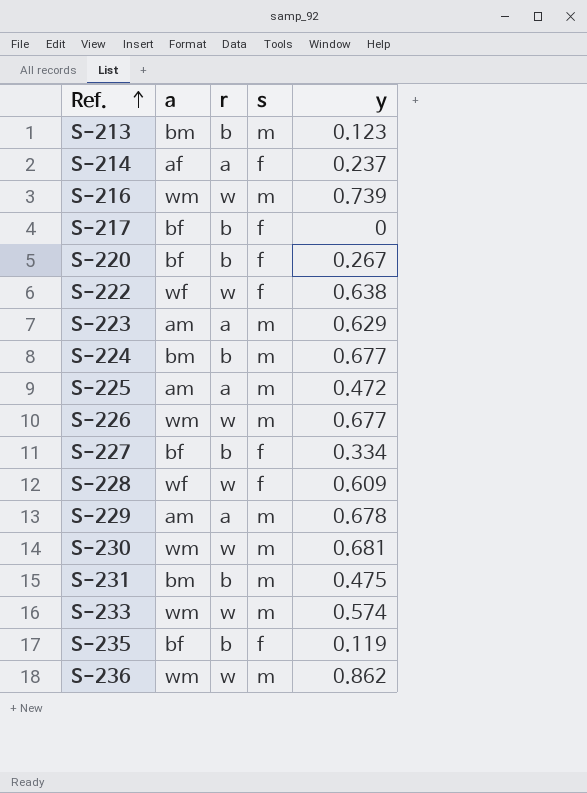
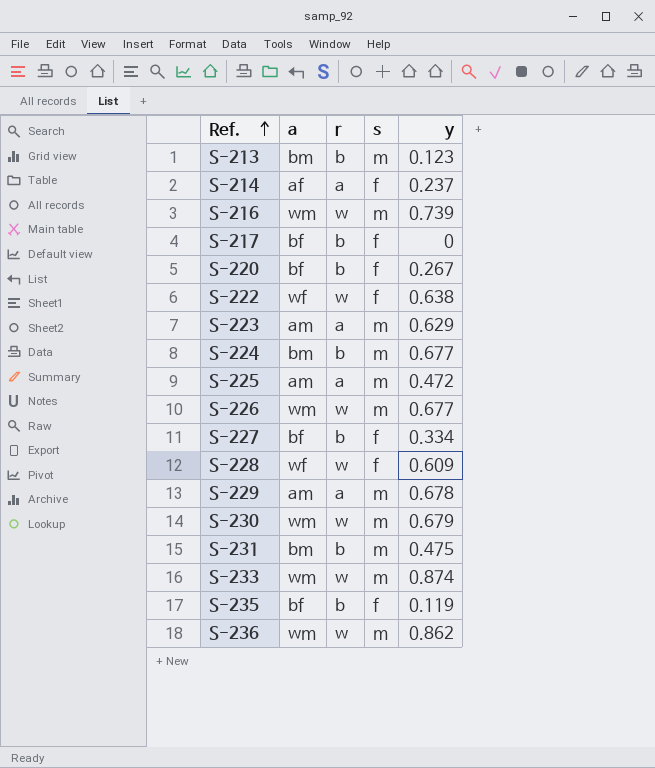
S-230 | y: 0.681 -> 0.679
S-233 | y: 0.574 -> 0.874

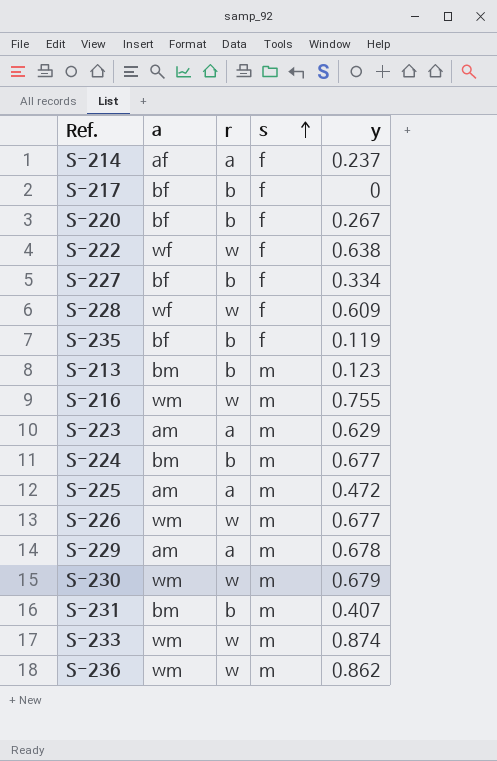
row order: Ref. ascending -> s ascending
S-216 | y: 0.739 -> 0.755
S-231 | y: 0.475 -> 0.407

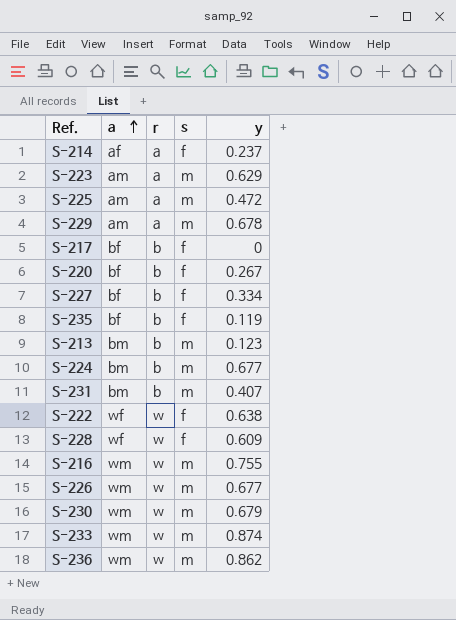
row order: s ascending -> a ascending

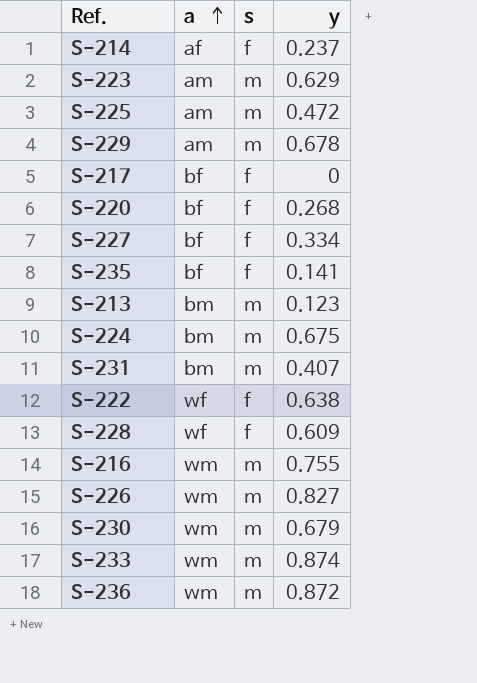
column r | position: 3 -> none
S-220 | y: 0.267 -> 0.268
S-235 | y: 0.119 -> 0.141
S-224 | y: 0.677 -> 0.675
S-226 | y: 0.677 -> 0.827
S-236 | y: 0.862 -> 0.872

